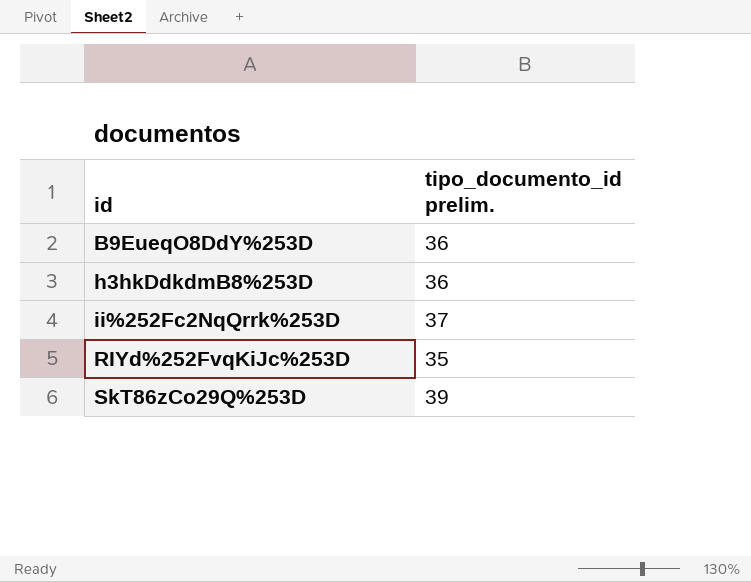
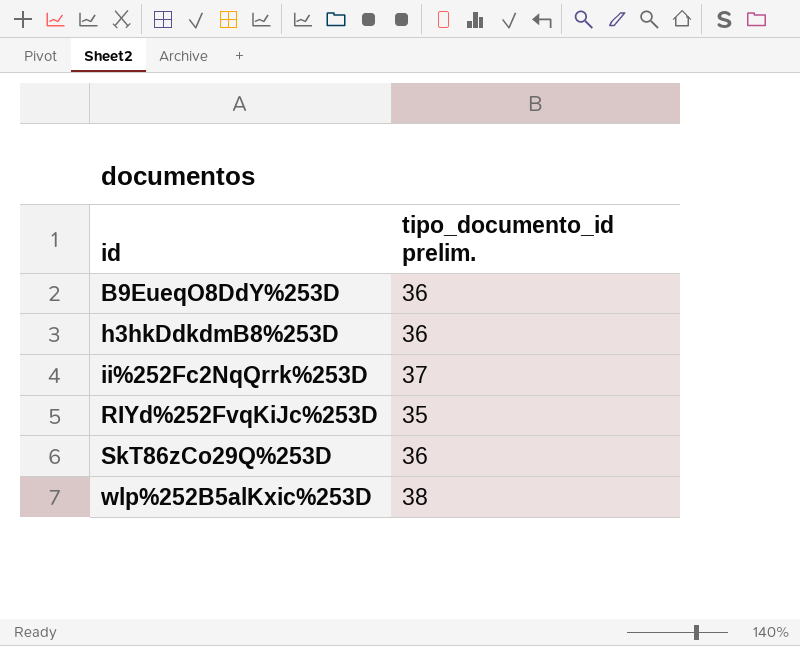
SkT86zCo29Q%253D | tipo_documento_id prelim.: 39 -> 36
row wlp%252B5alKxic%253D: none -> 38

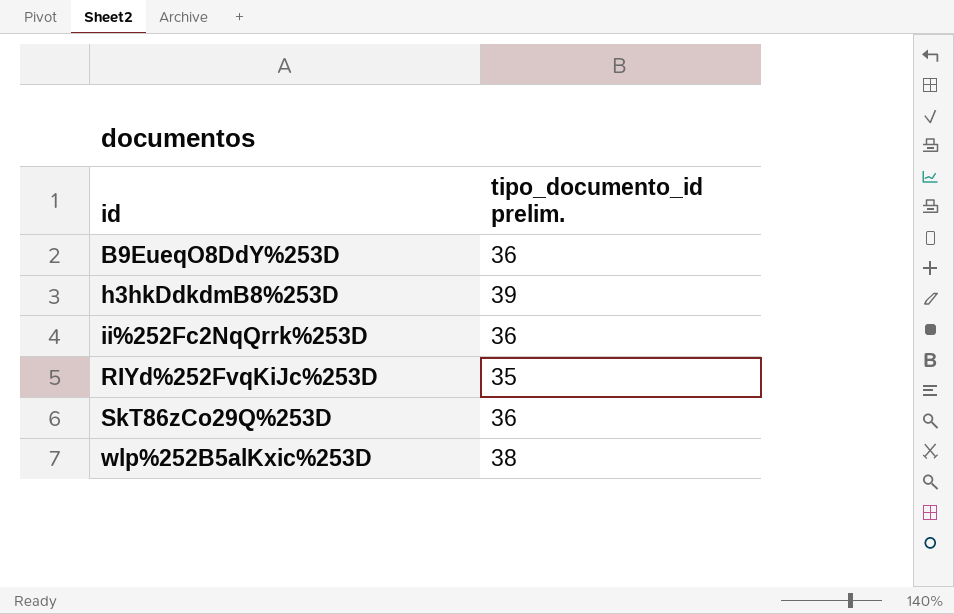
h3hkDdkdmB8%253D | tipo_documento_id prelim.: 36 -> 39
ii%252Fc2NqQrrk%253D | tipo_documento_id prelim.: 37 -> 36

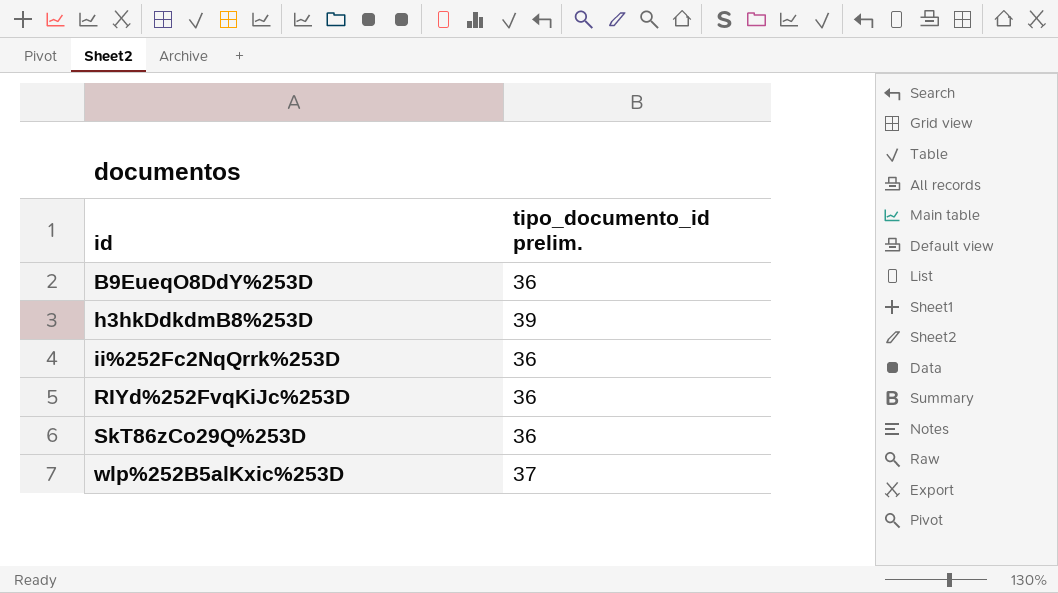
RIYd%252FvqKiJc%253D | tipo_documento_id prelim.: 35 -> 36
wlp%252B5alKxic%253D | tipo_documento_id prelim.: 38 -> 37

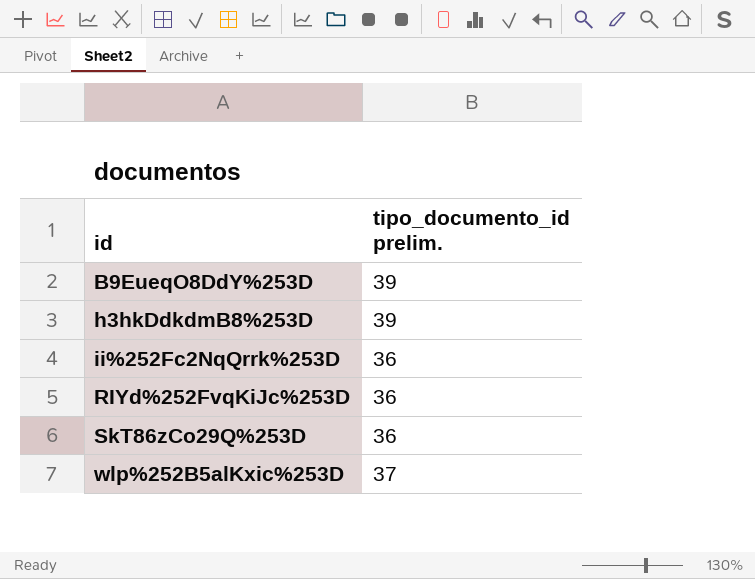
B9EueqO8DdY%253D | tipo_documento_id prelim.: 36 -> 39

